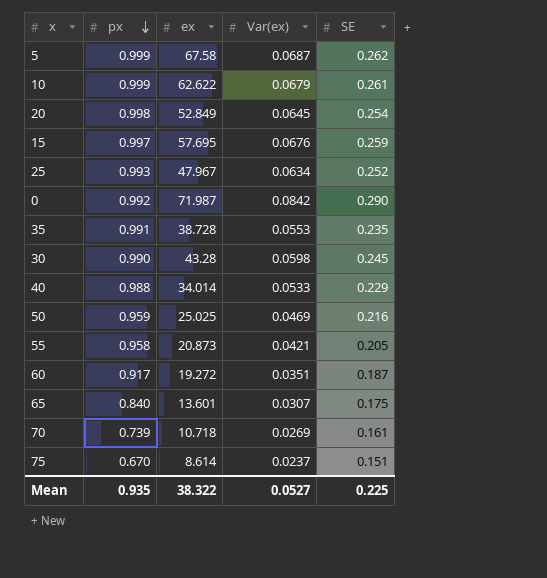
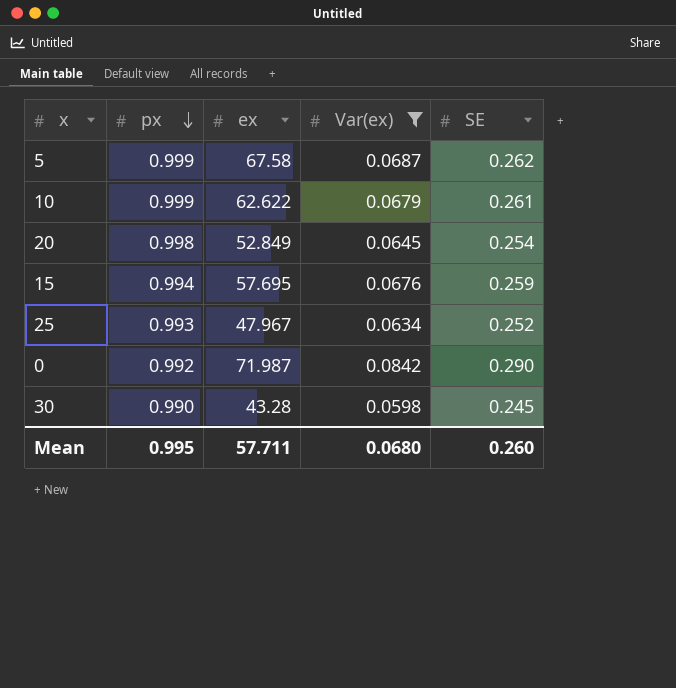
filter: none -> Var(ex) >= 0.0598
15 | px: 0.997 -> 0.994
Mean | px: 0.935 -> 0.995
Mean | ex: 38.322 -> 57.711
Mean | Var(ex): 0.0527 -> 0.0680
Mean | SE: 0.225 -> 0.260

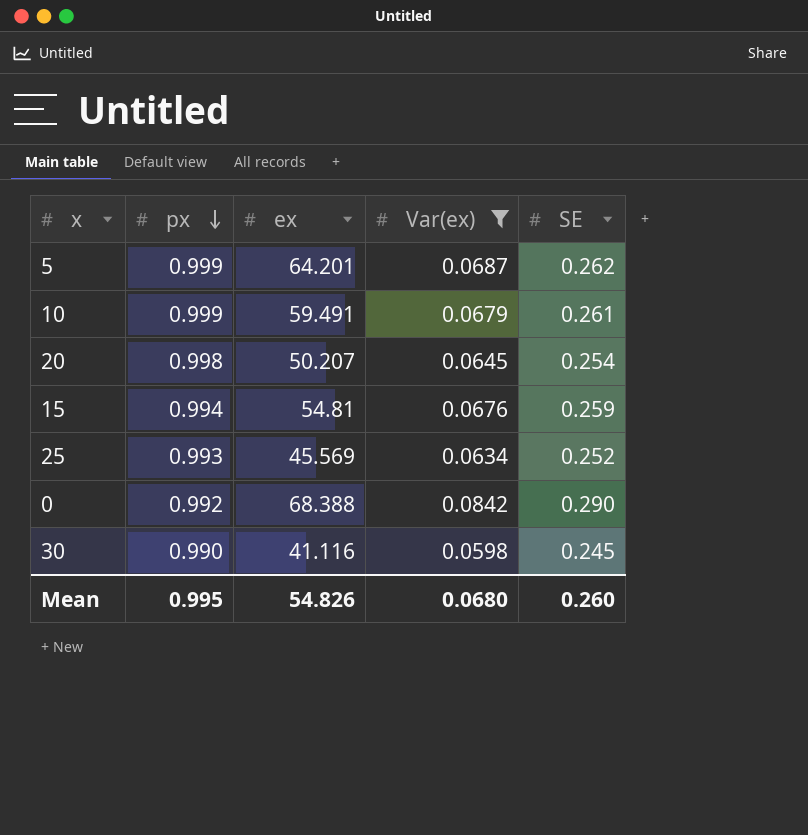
5 | ex: 67.58 -> 64.201
10 | ex: 62.622 -> 59.491
20 | ex: 52.849 -> 50.207
15 | ex: 57.695 -> 54.81
25 | ex: 47.967 -> 45.569
0 | ex: 71.987 -> 68.388
30 | ex: 43.28 -> 41.116
Mean | ex: 57.711 -> 54.826

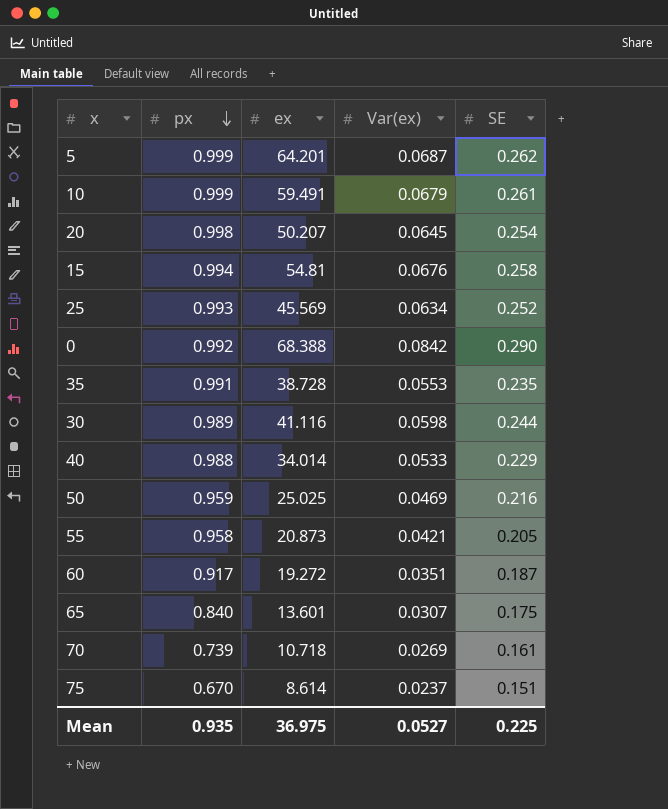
filter: Var(ex) >= 0.0598 -> none
15 | SE: 0.259 -> 0.258
30 | px: 0.990 -> 0.989
30 | SE: 0.245 -> 0.244
Mean | px: 0.995 -> 0.935
Mean | ex: 54.826 -> 36.975
Mean | Var(ex): 0.0680 -> 0.0527
Mean | SE: 0.260 -> 0.225

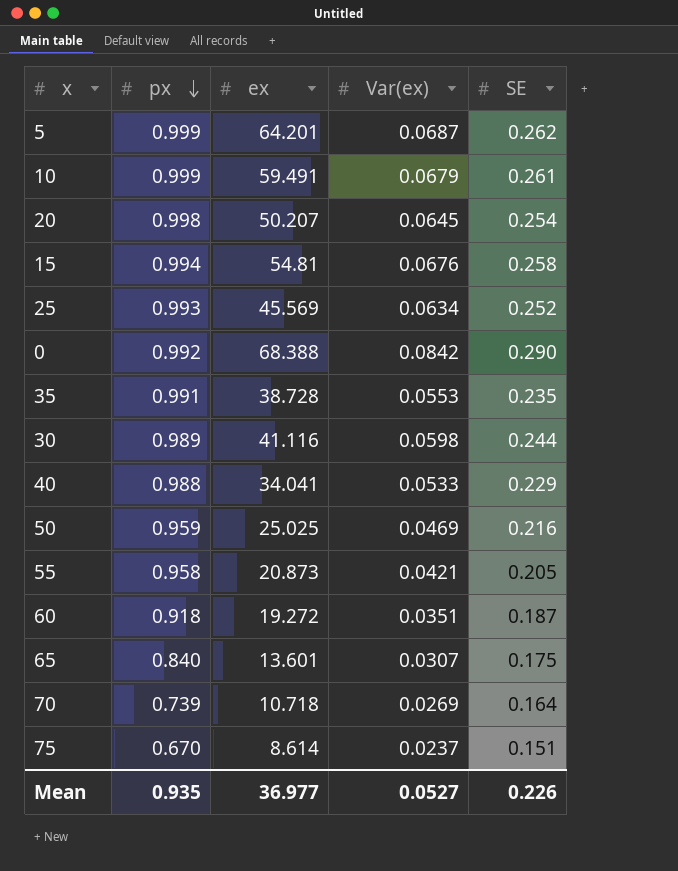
40 | ex: 34.014 -> 34.041
60 | px: 0.917 -> 0.918
70 | SE: 0.161 -> 0.164
Mean | ex: 36.975 -> 36.977
Mean | SE: 0.225 -> 0.226

